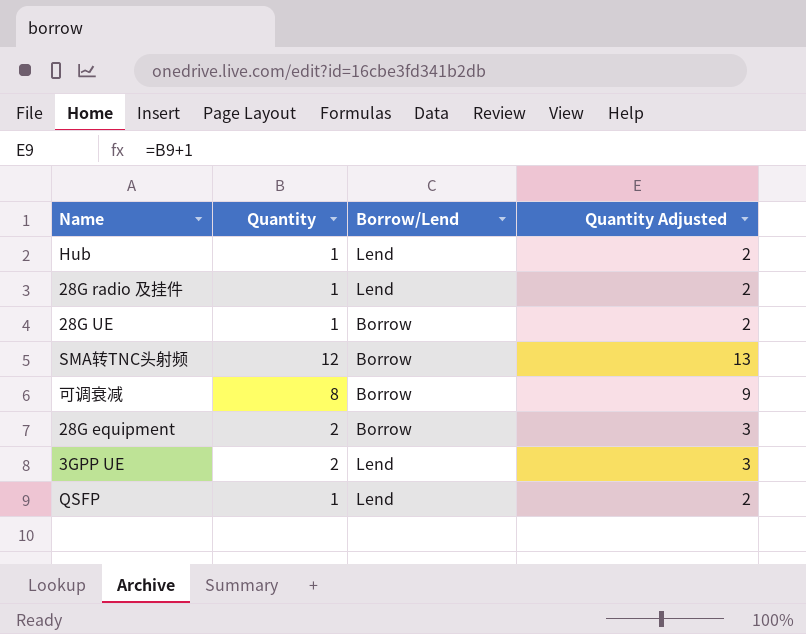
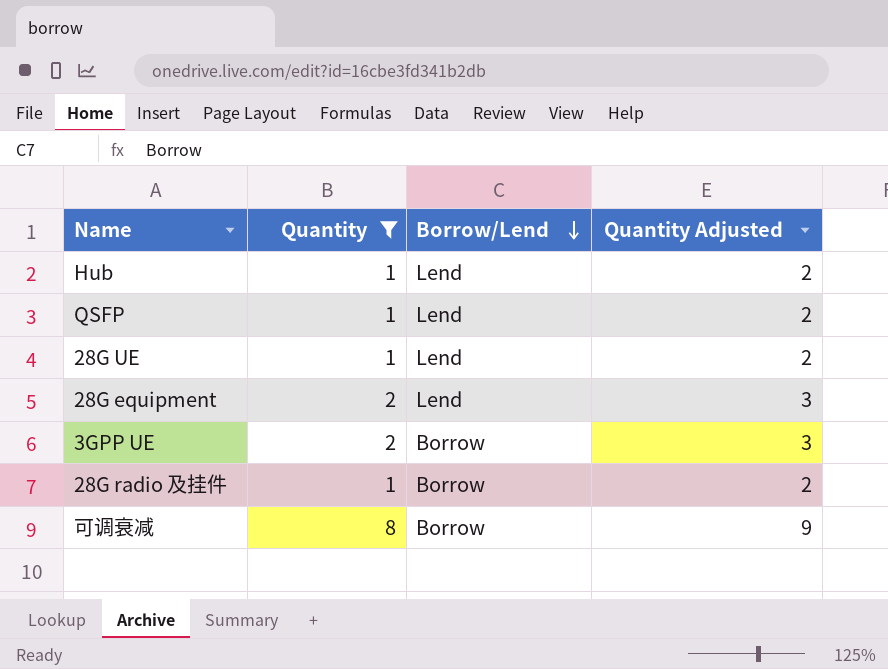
filter: none -> Quantity != 12
row order: none -> Borrow/Lend descending
28G UE | Borrow/Lend: Borrow -> Lend
28G equipment | Borrow/Lend: Borrow -> Lend
3GPP UE | Borrow/Lend: Lend -> Borrow
28G radio 及挂件 | Borrow/Lend: Lend -> Borrow

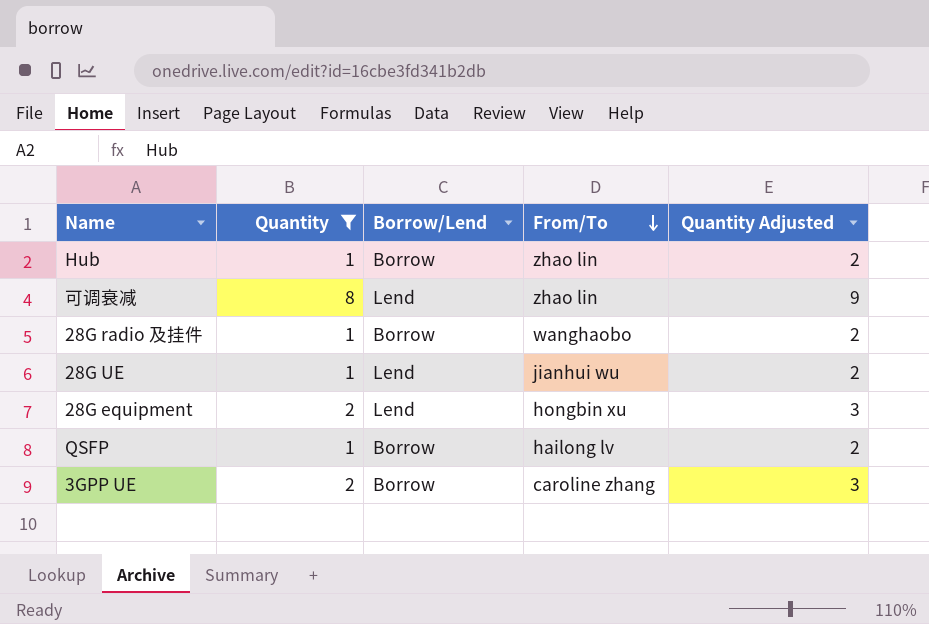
row order: Borrow/Lend descending -> From/To descending
column From/To | position: none -> 4
Hub | Borrow/Lend: Lend -> Borrow
可调衰减 | Borrow/Lend: Borrow -> Lend
QSFP | Borrow/Lend: Lend -> Borrow

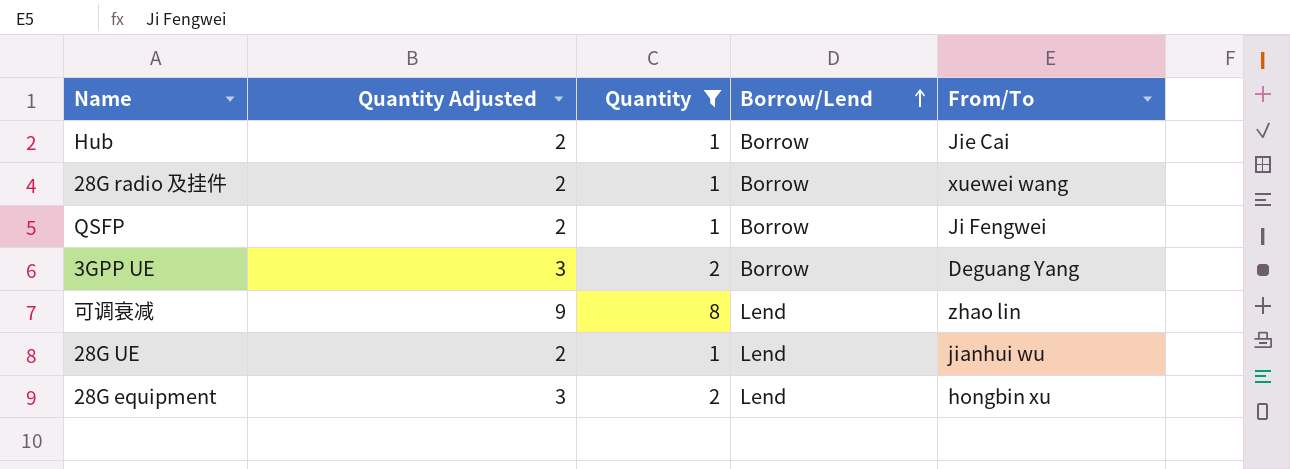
row order: From/To descending -> Borrow/Lend ascending
column Quantity Adjusted | position: 5 -> 2
Hub | From/To: zhao lin -> Jie Cai
28G radio 及挂件 | From/To: wanghaobo -> xuewei wang
QSFP | From/To: hailong lv -> Ji Fengwei
3GPP UE | From/To: caroline zhang -> Deguang Yang

